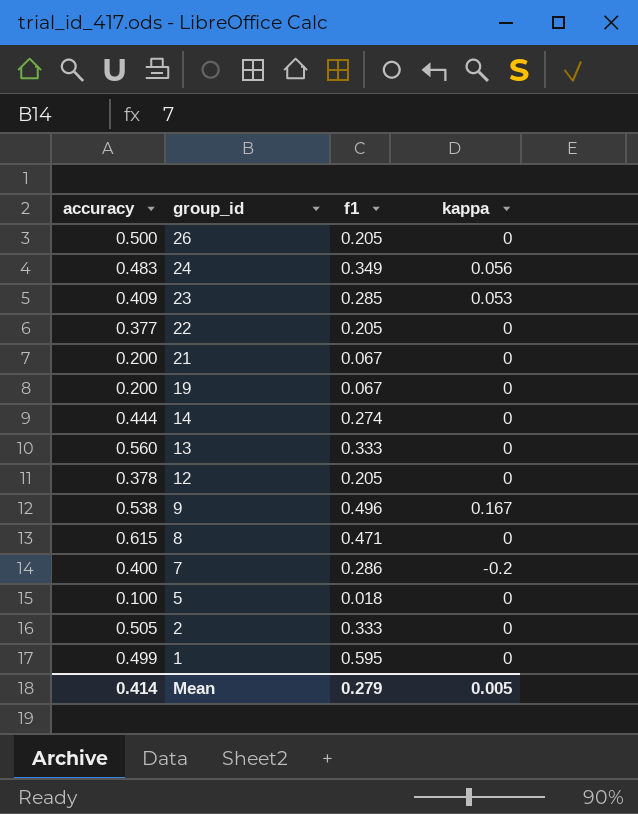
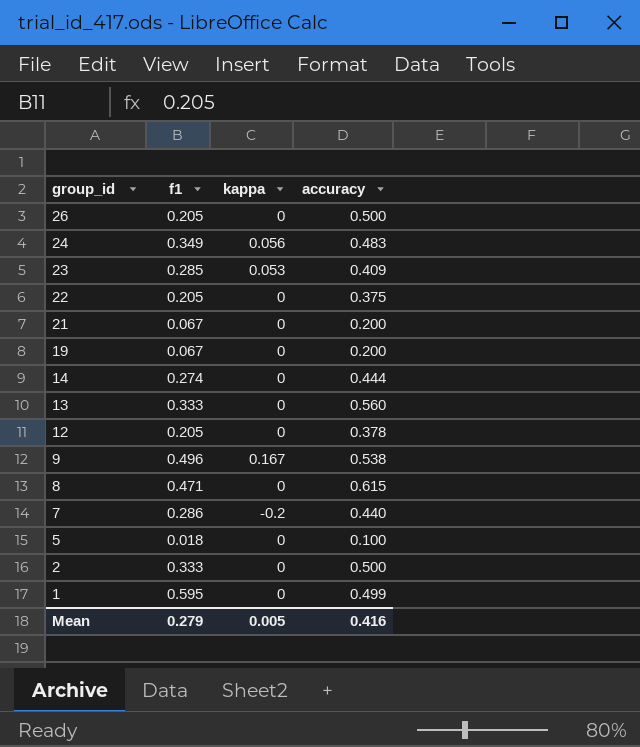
column accuracy | position: 1 -> 4
22 | accuracy: 0.377 -> 0.375
7 | accuracy: 0.400 -> 0.440
2 | accuracy: 0.505 -> 0.500
Mean | accuracy: 0.414 -> 0.416

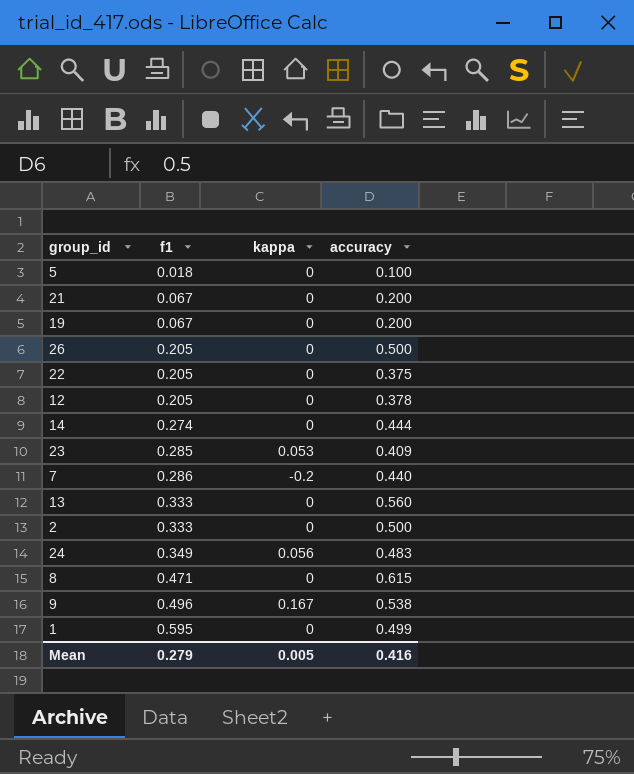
row order: group_id descending -> f1 ascending

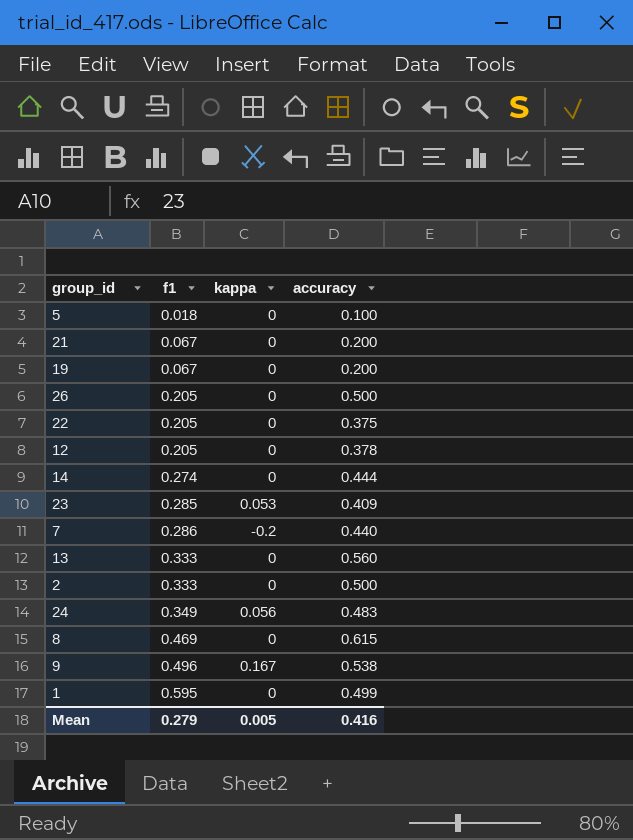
8 | f1: 0.471 -> 0.469

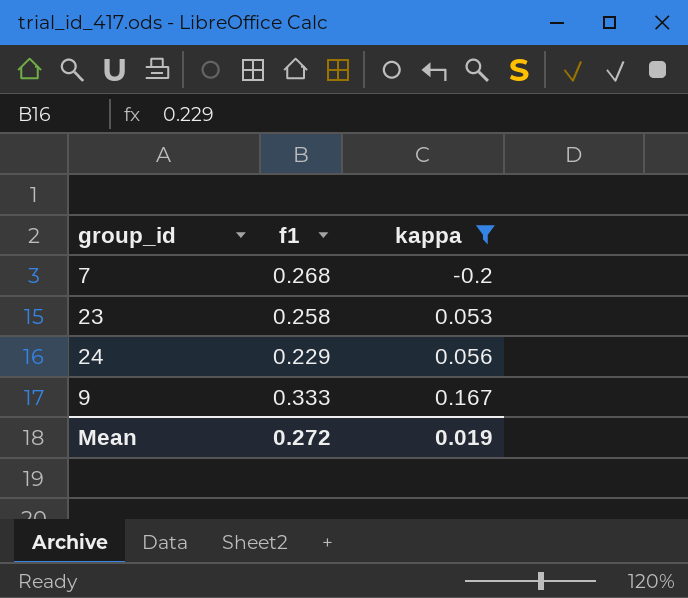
filter: none -> kappa != 0
row order: f1 ascending -> kappa ascending
column accuracy | position: 4 -> none
7 | f1: 0.286 -> 0.268
23 | f1: 0.285 -> 0.258
24 | f1: 0.349 -> 0.229
9 | f1: 0.496 -> 0.333
Mean | f1: 0.279 -> 0.272
Mean | kappa: 0.005 -> 0.019

